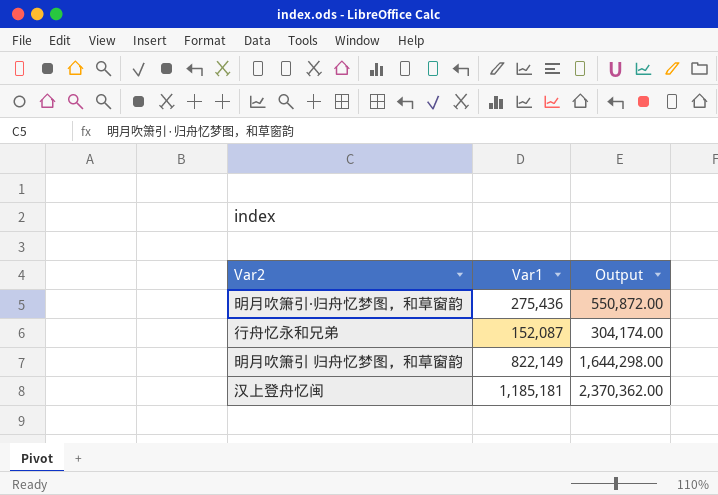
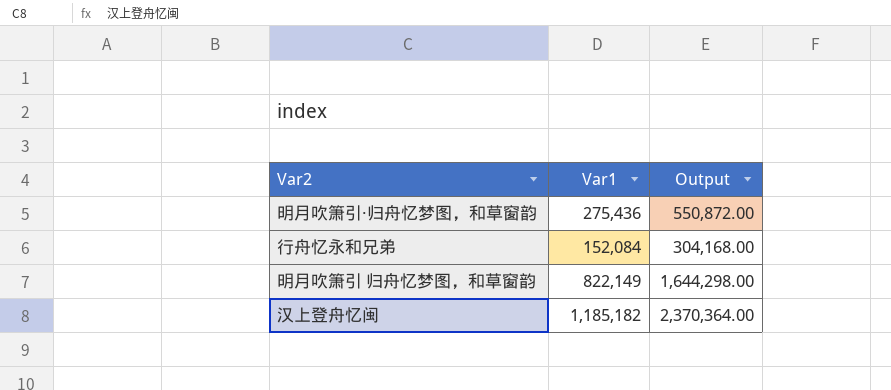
行舟忆永和兄弟 | Var1: 152,087 -> 152,084
行舟忆永和兄弟 | Output: 304,174.00 -> 304,168.00
汉上登舟忆闽 | Var1: 1,185,181 -> 1,185,182
汉上登舟忆闽 | Output: 2,370,362.00 -> 2,370,364.00

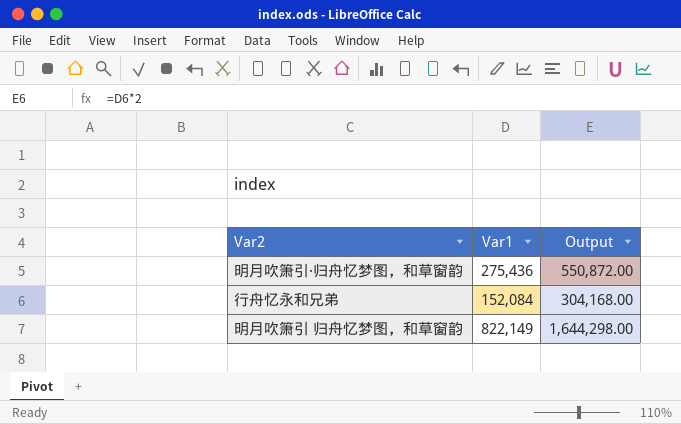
row 汉上登舟忆闽: 1,185,182 | 2,370,364.00 -> none

